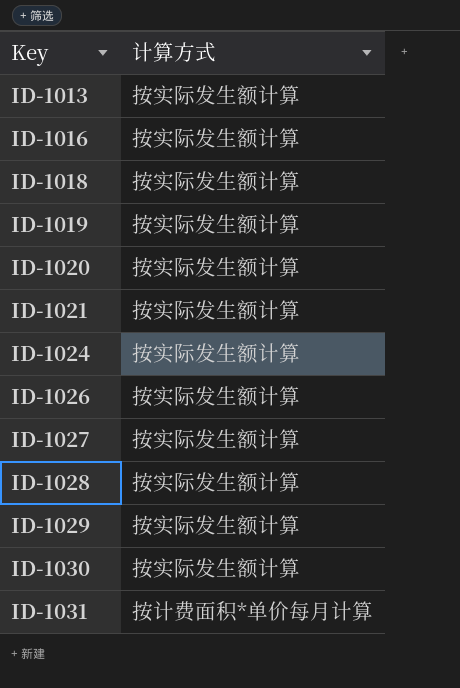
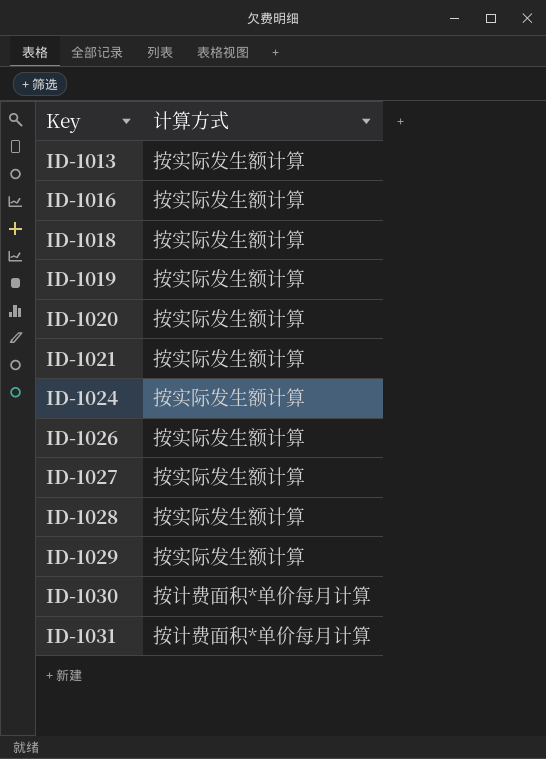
ID-1030 | 计算方式: 按实际发生额计算 -> 按计费面积*单价每月计算

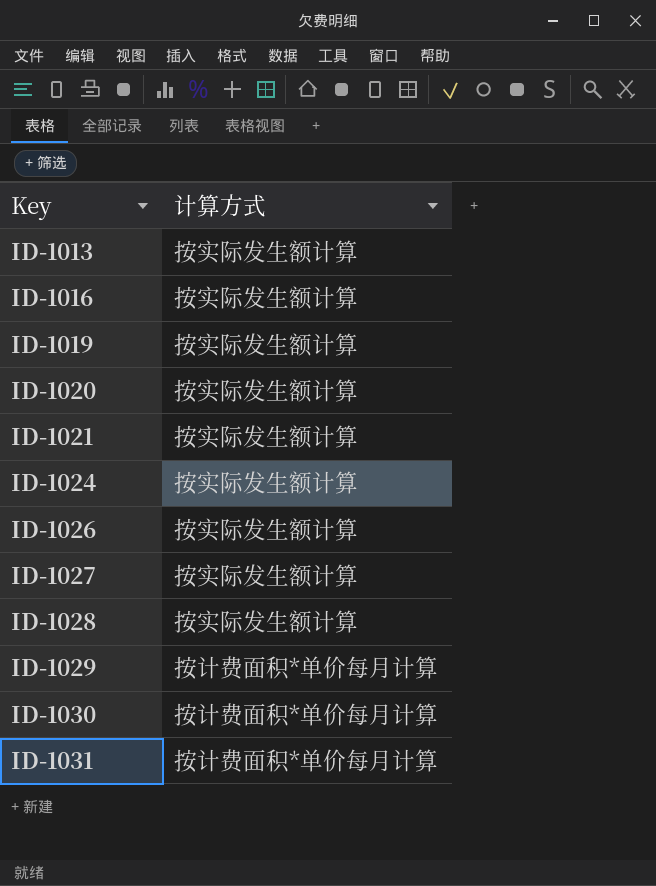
row ID-1018: 按实际发生额计算 -> none
ID-1029 | 计算方式: 按实际发生额计算 -> 按计费面积*单价每月计算

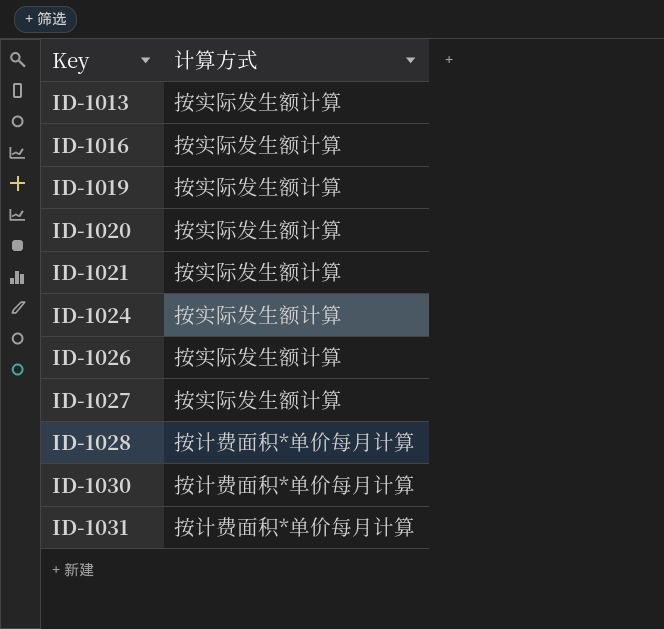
row ID-1029: 按计费面积*单价每月计算 -> none
ID-1028 | 计算方式: 按实际发生额计算 -> 按计费面积*单价每月计算

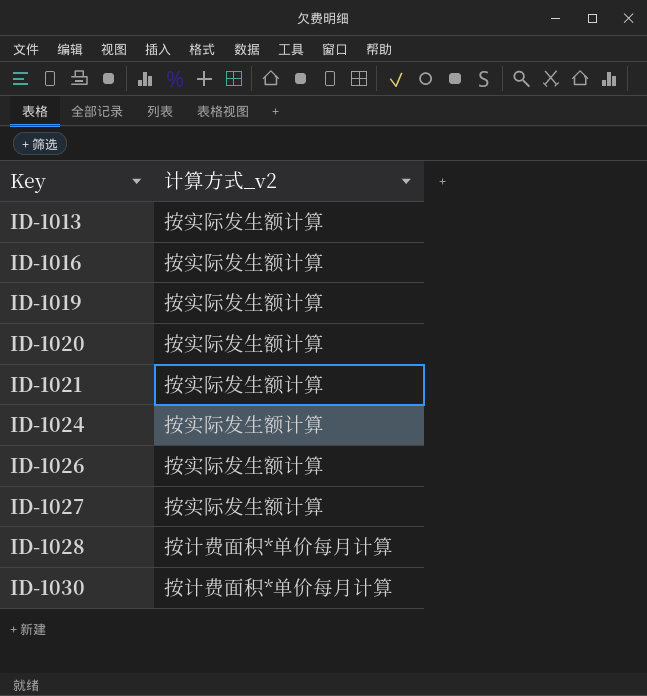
column name: 计算方式 -> 计算方式_v2
row ID-1031: 按计费面积*单价每月计算 -> none

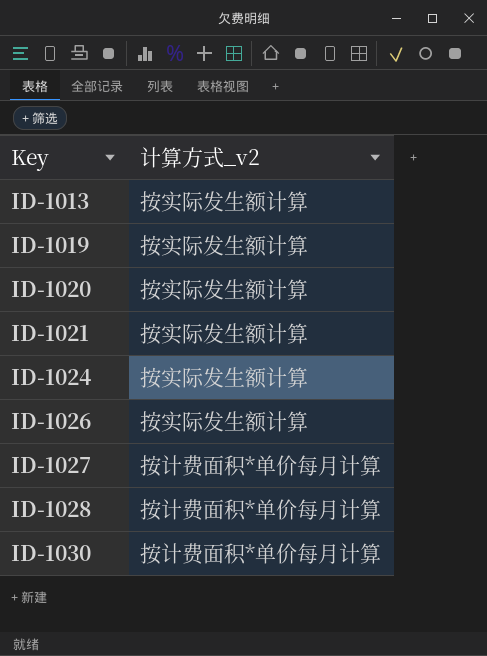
row ID-1016: 按实际发生额计算 -> none
ID-1027 | 计算方式_v2: 按实际发生额计算 -> 按计费面积*单价每月计算

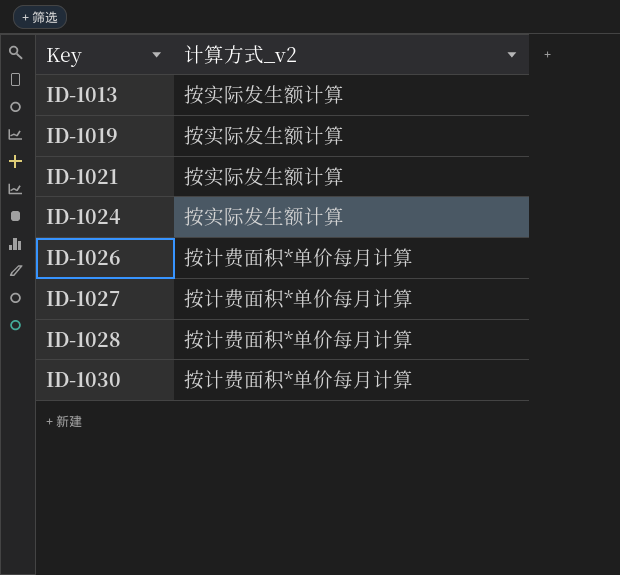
row ID-1020: 按实际发生额计算 -> none
ID-1026 | 计算方式_v2: 按实际发生额计算 -> 按计费面积*单价每月计算

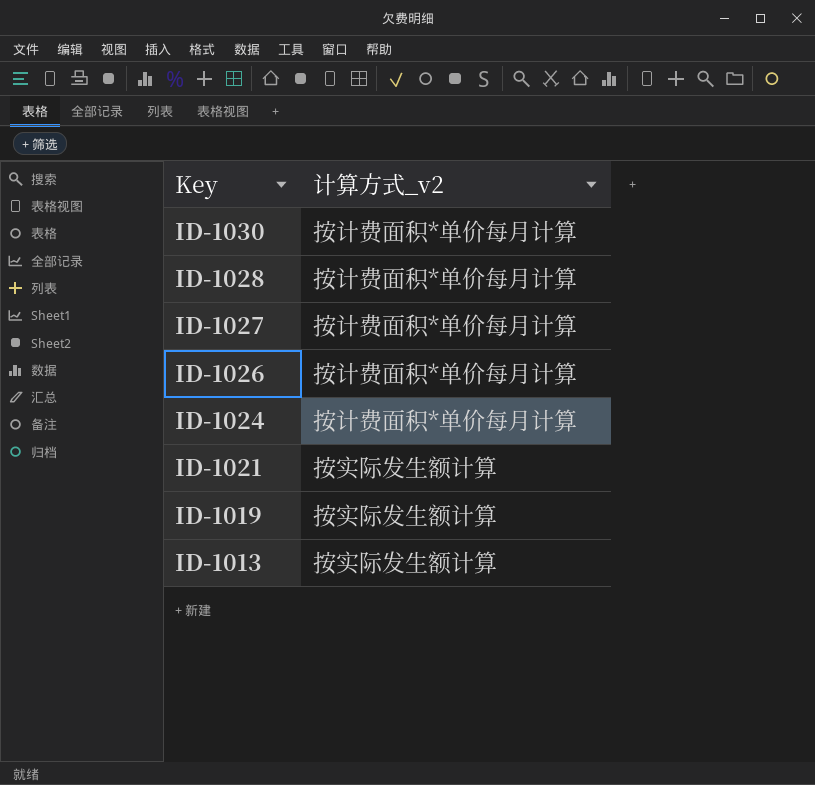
row order: Key ascending -> Key descending
ID-1024 | 计算方式_v2: 按实际发生额计算 -> 按计费面积*单价每月计算

